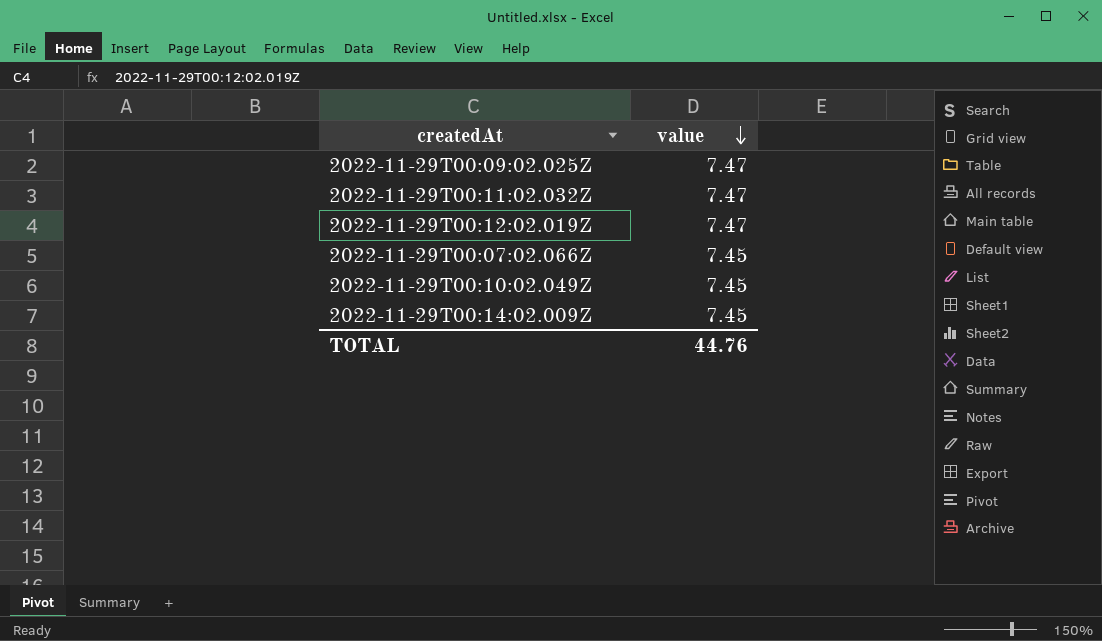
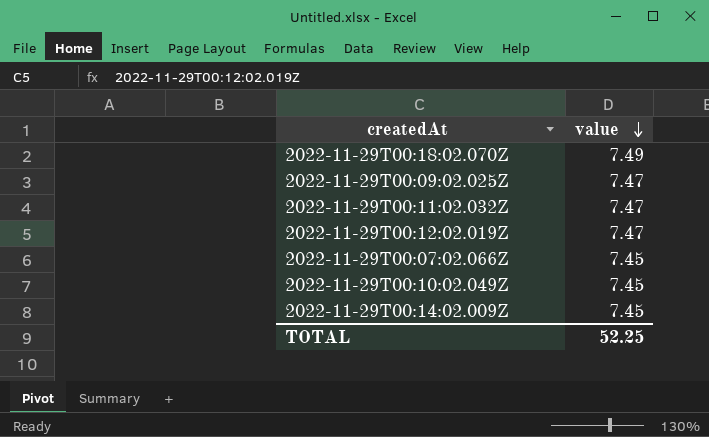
row 2022-11-29T00:18:02.070Z: none -> 7.49
TOTAL | value: 44.76 -> 52.25

